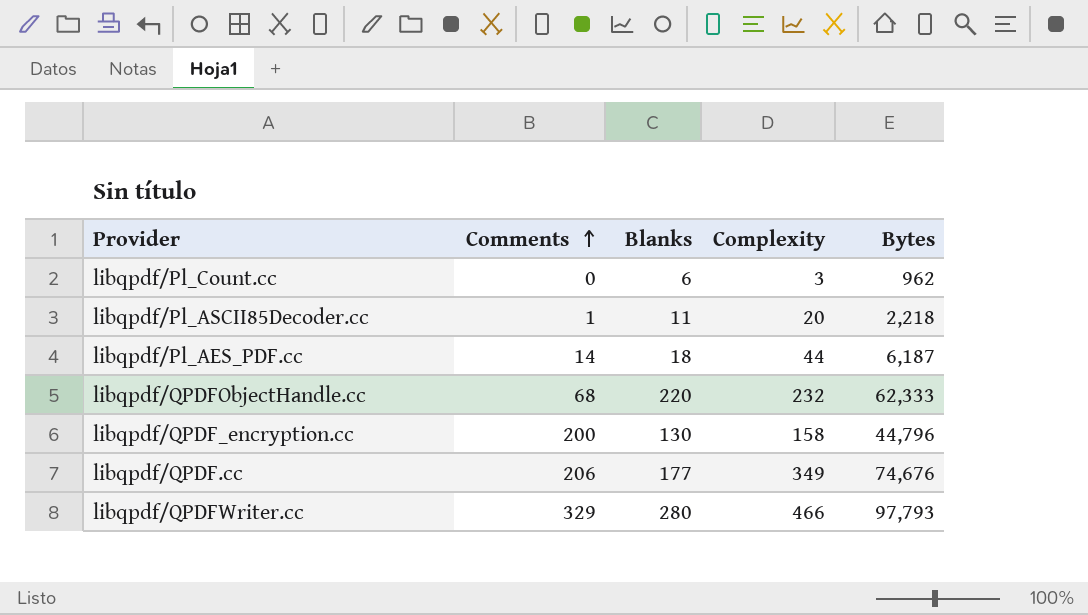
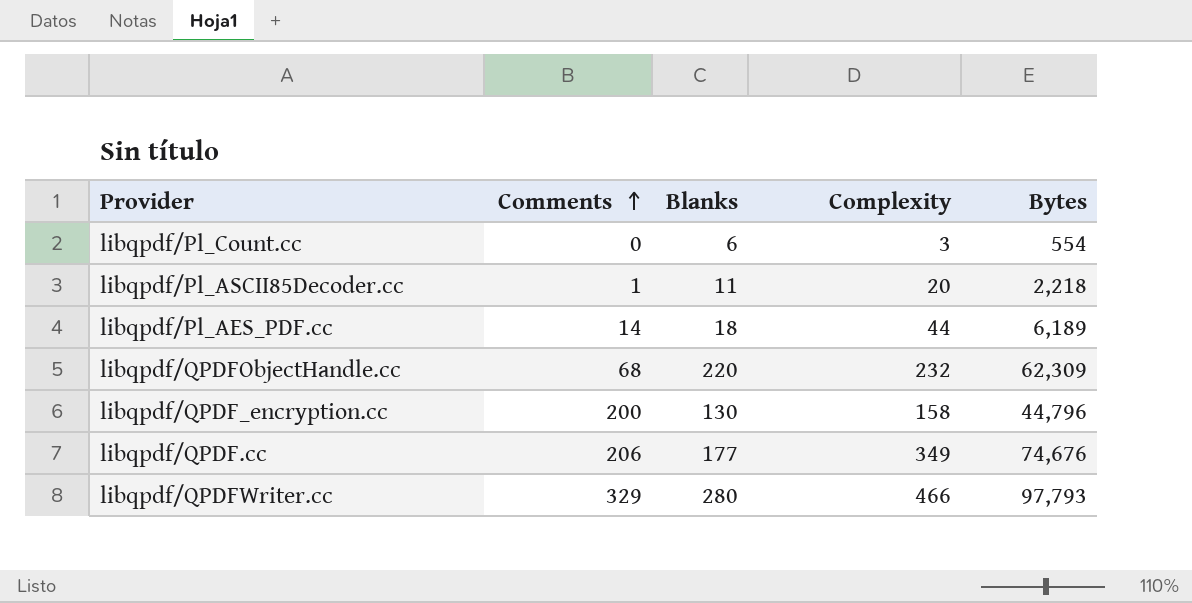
libqpdf/Pl_Count.cc | Bytes: 962 -> 554
libqpdf/Pl_AES_PDF.cc | Bytes: 6,187 -> 6,189
libqpdf/QPDFObjectHandle.cc | Bytes: 62,333 -> 62,309

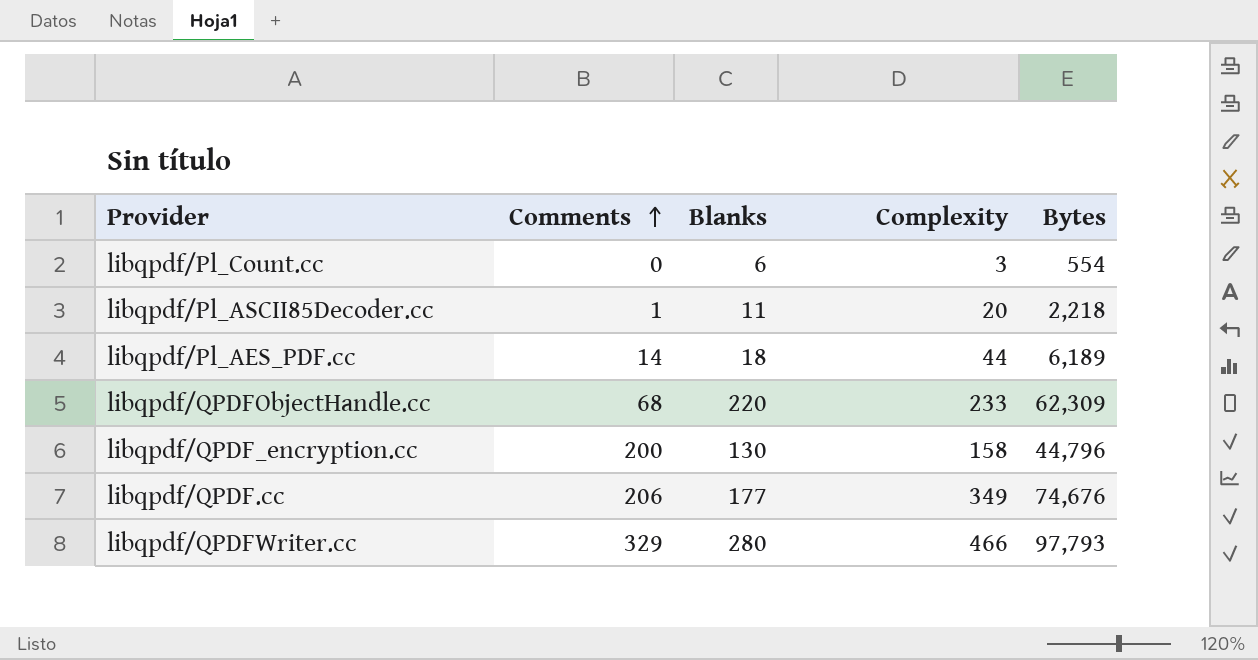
libqpdf/QPDFObjectHandle.cc | Complexity: 232 -> 233

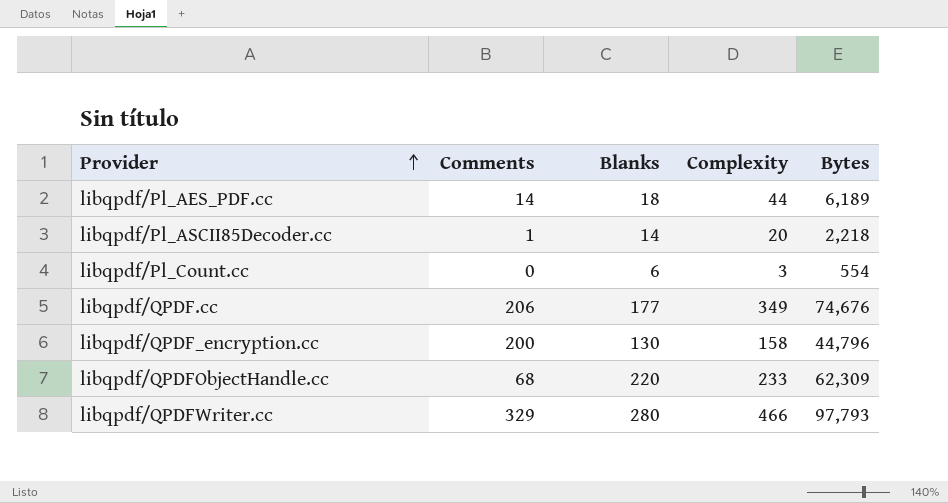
row order: Comments ascending -> Provider ascending
libqpdf/Pl_ASCII85Decoder.cc | Blanks: 11 -> 14

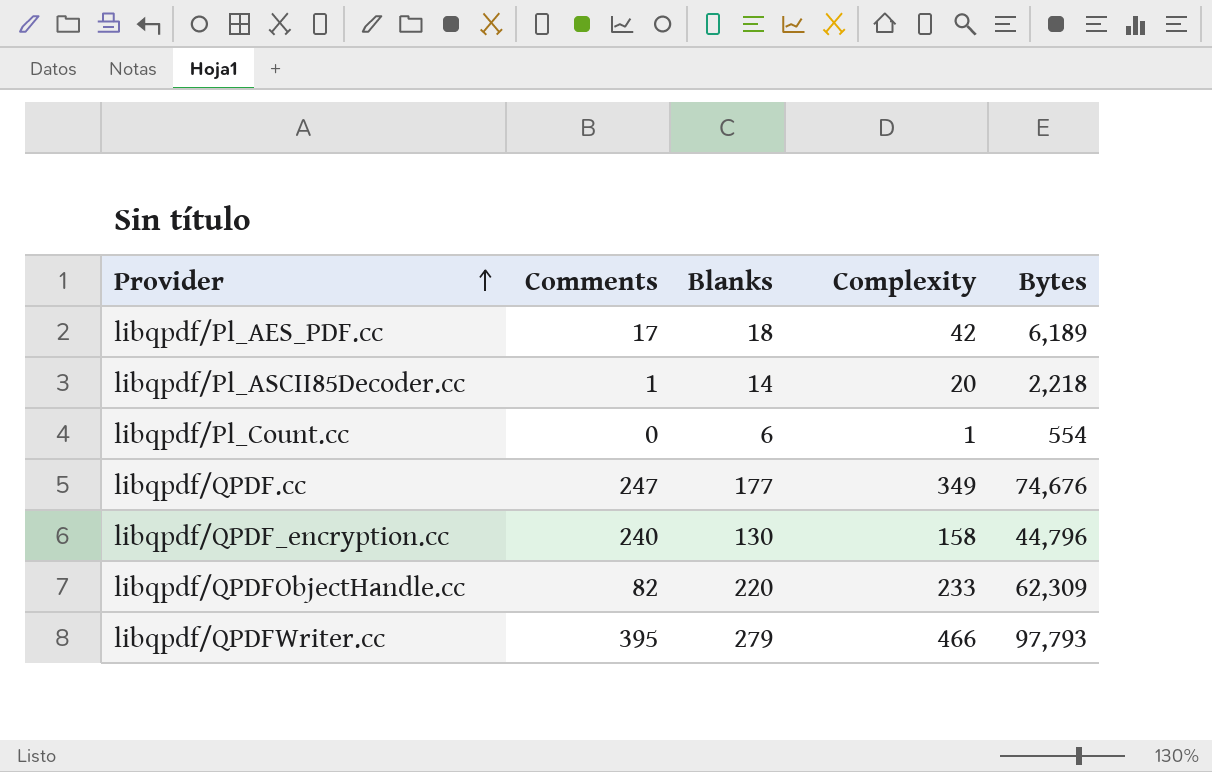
libqpdf/Pl_AES_PDF.cc | Comments: 14 -> 17
libqpdf/Pl_AES_PDF.cc | Complexity: 44 -> 42
libqpdf/Pl_Count.cc | Complexity: 3 -> 1
libqpdf/QPDF.cc | Comments: 206 -> 247
libqpdf/QPDF_encryption.cc | Comments: 200 -> 240
libqpdf/QPDFObjectHandle.cc | Comments: 68 -> 82
libqpdf/QPDFWriter.cc | Comments: 329 -> 395
libqpdf/QPDFWriter.cc | Blanks: 280 -> 279

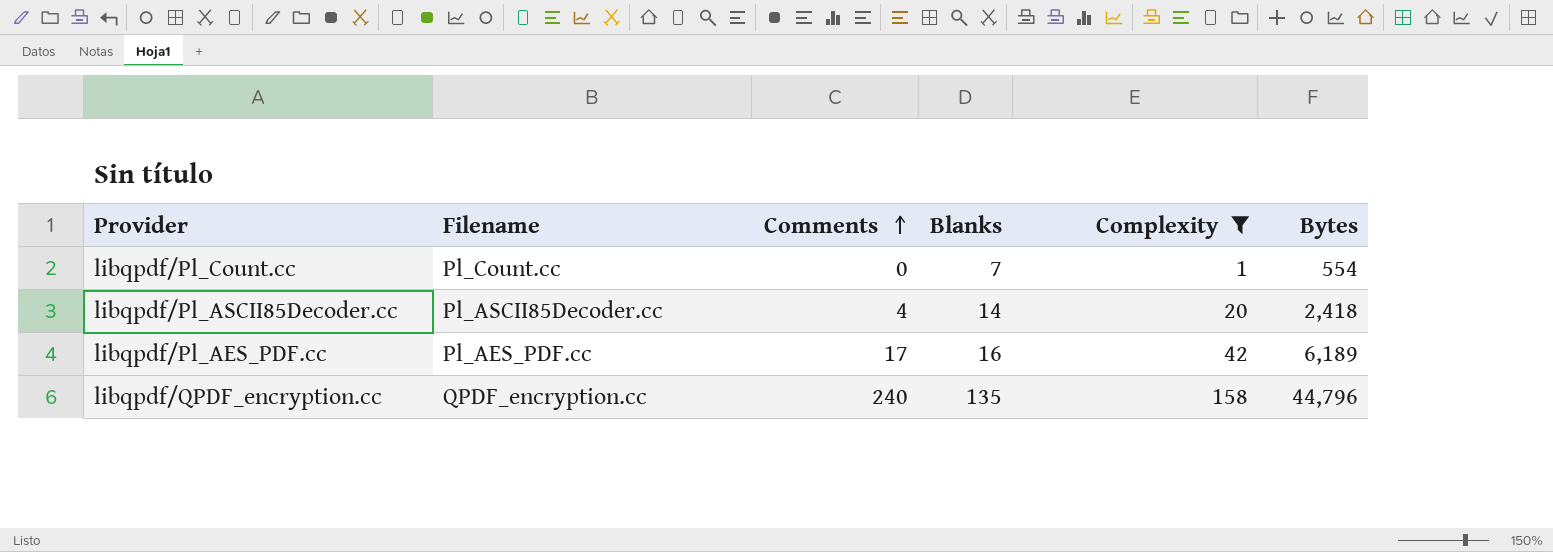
filter: none -> Complexity <= 158
row order: Provider ascending -> Comments ascending
column Filename | position: none -> 2
libqpdf/Pl_Count.cc | Blanks: 6 -> 7
libqpdf/Pl_ASCII85Decoder.cc | Comments: 1 -> 4
libqpdf/Pl_ASCII85Decoder.cc | Bytes: 2,218 -> 2,418
libqpdf/Pl_AES_PDF.cc | Blanks: 18 -> 16
libqpdf/QPDF_encryption.cc | Blanks: 130 -> 135

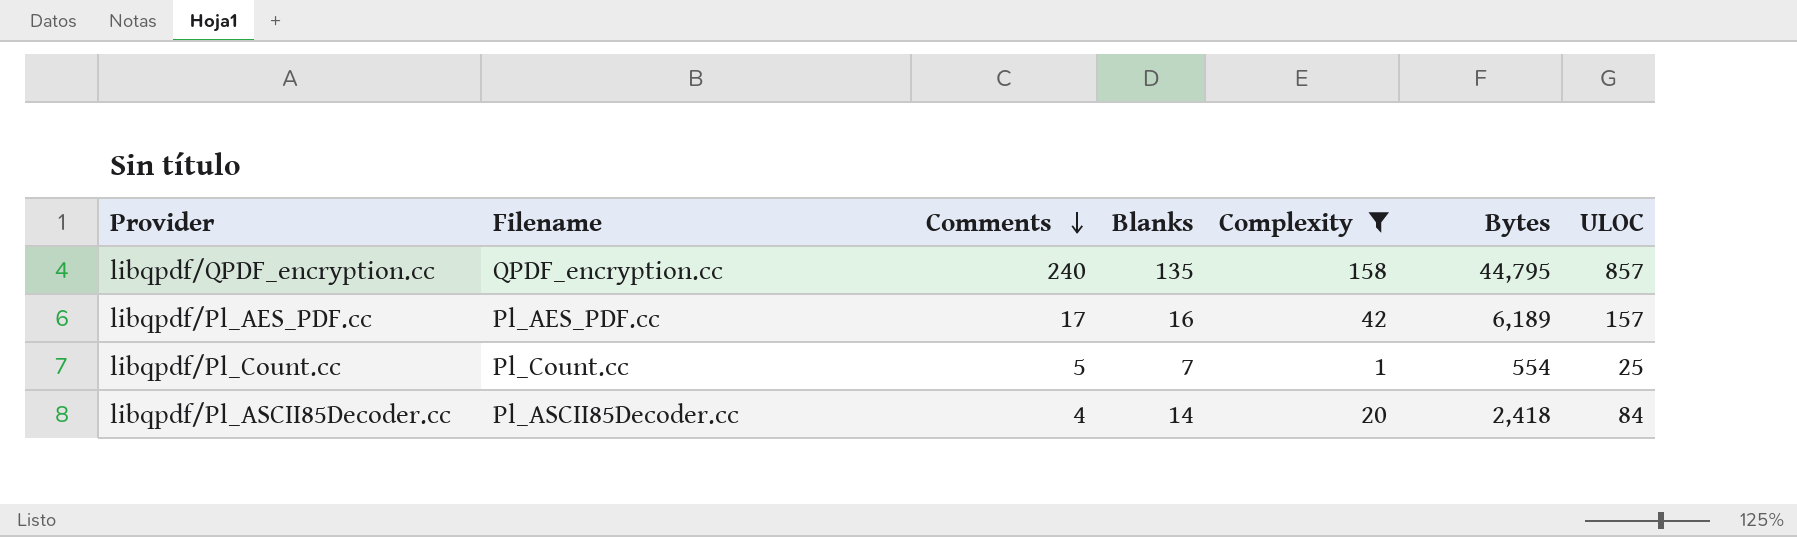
row order: Comments ascending -> Comments descending
column ULOC | position: none -> 7
libqpdf/QPDF_encryption.cc | Bytes: 44,796 -> 44,795
libqpdf/Pl_Count.cc | Comments: 0 -> 5

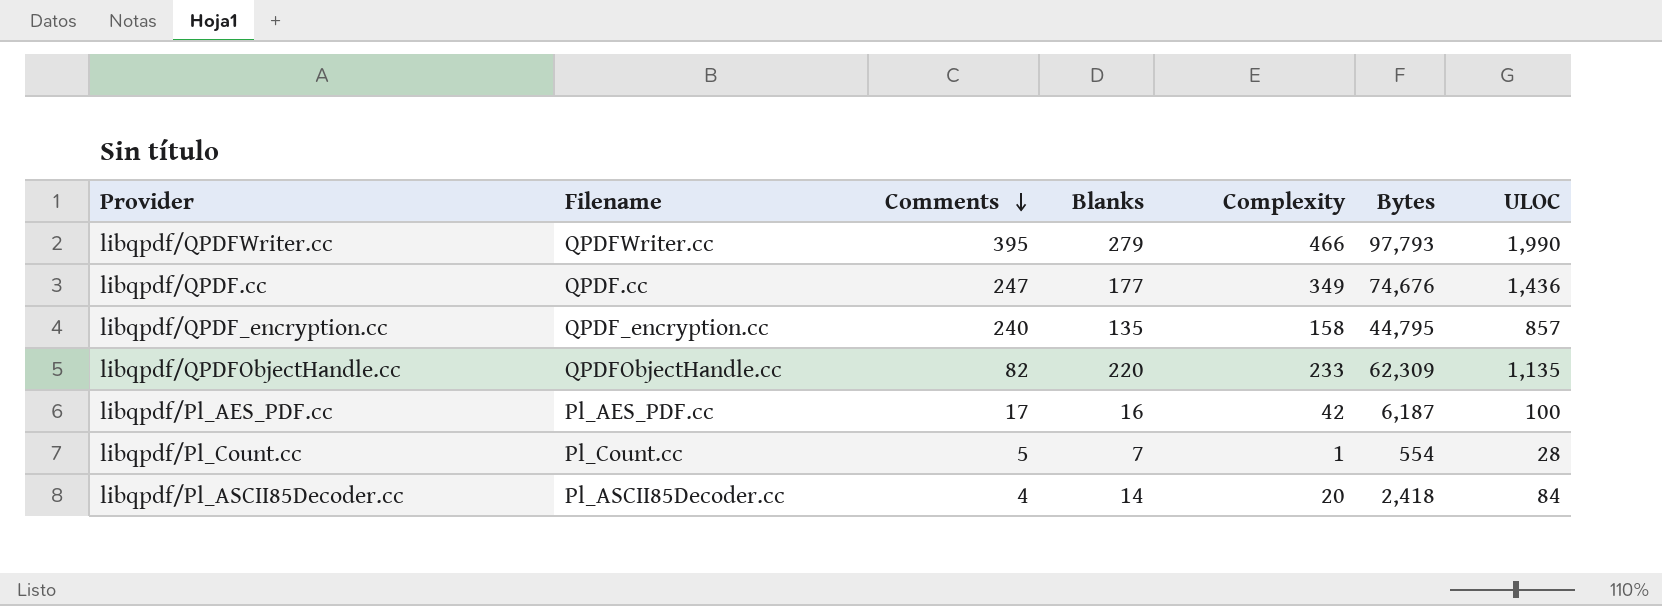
filter: Complexity <= 158 -> none
libqpdf/Pl_AES_PDF.cc | Bytes: 6,189 -> 6,187
libqpdf/Pl_AES_PDF.cc | ULOC: 157 -> 100
libqpdf/Pl_Count.cc | ULOC: 25 -> 28

